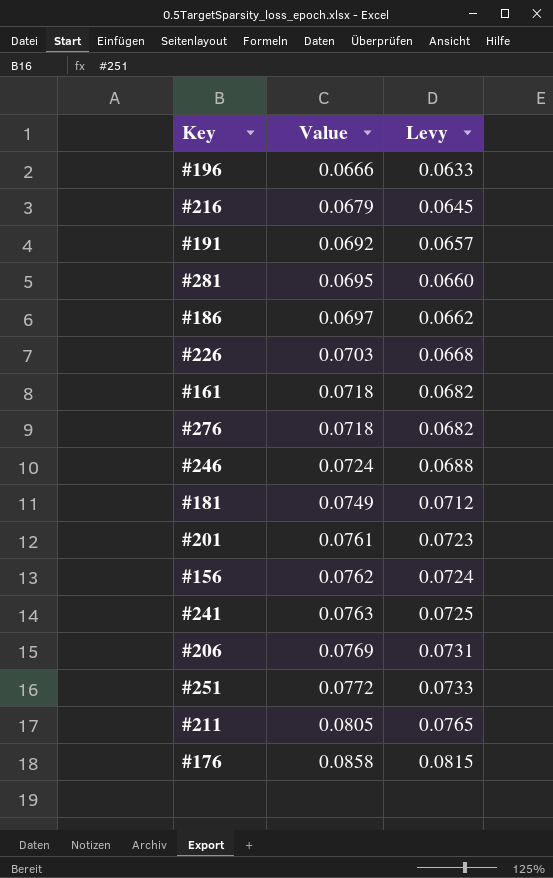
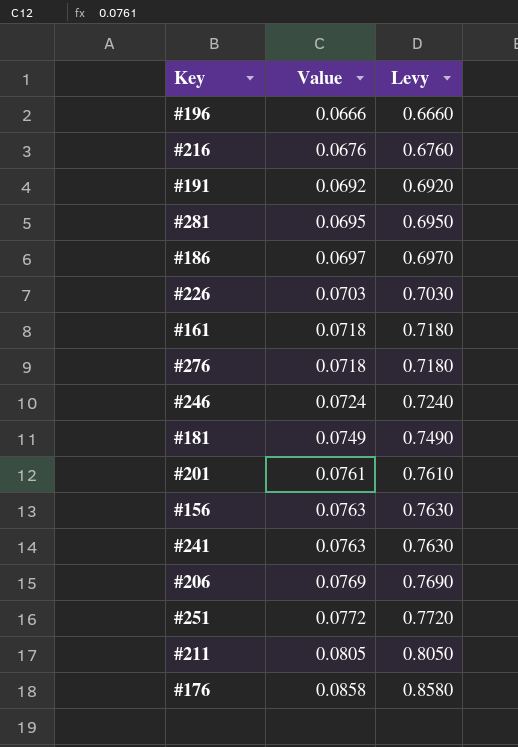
column Levy | formula: [Value] * 0.95 -> [Value] * 10
#216 | Value: 0.0679 -> 0.0676
#156 | Value: 0.0762 -> 0.0763

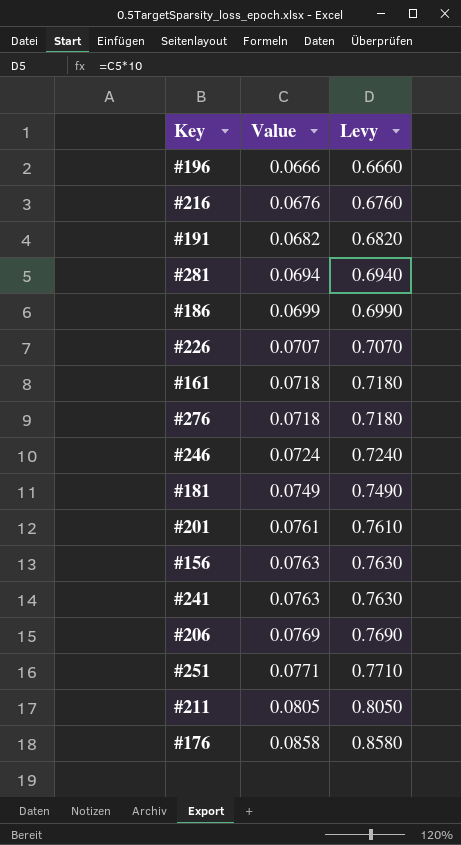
#191 | Value: 0.0692 -> 0.0682
#191 | Levy: 0.6920 -> 0.6820
#281 | Value: 0.0695 -> 0.0694
#281 | Levy: 0.6950 -> 0.6940
#186 | Value: 0.0697 -> 0.0699
#186 | Levy: 0.6970 -> 0.6990
#226 | Value: 0.0703 -> 0.0707
#226 | Levy: 0.7030 -> 0.7070
#251 | Value: 0.0772 -> 0.0771
#251 | Levy: 0.7720 -> 0.7710

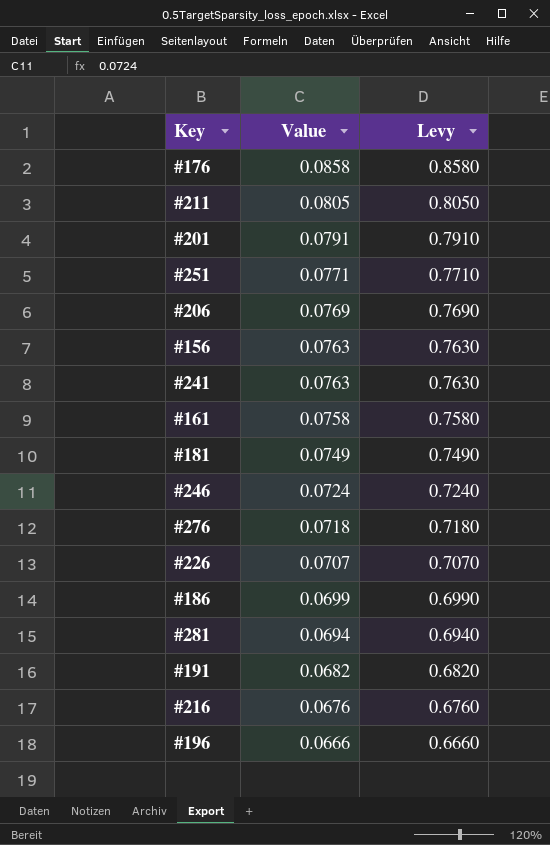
row order: Value ascending -> Value descending
#201 | Value: 0.0761 -> 0.0791
#201 | Levy: 0.7610 -> 0.7910
#161 | Value: 0.0718 -> 0.0758
#161 | Levy: 0.7180 -> 0.7580

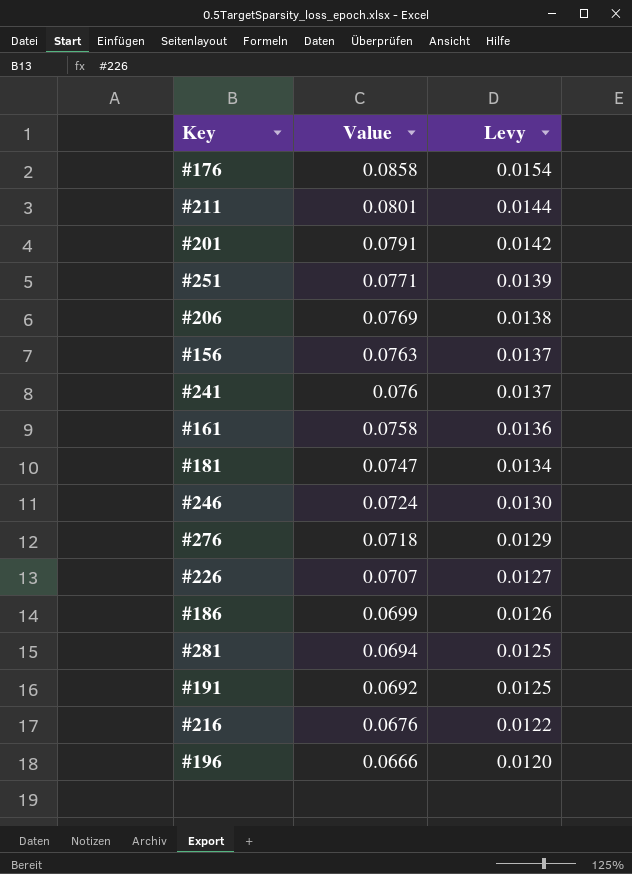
column Levy | formula: [Value] * 10 -> [Value] * 0.18
#211 | Value: 0.0805 -> 0.0801
#241 | Value: 0.0763 -> 0.076
#181 | Value: 0.0749 -> 0.0747
#191 | Value: 0.0682 -> 0.0692

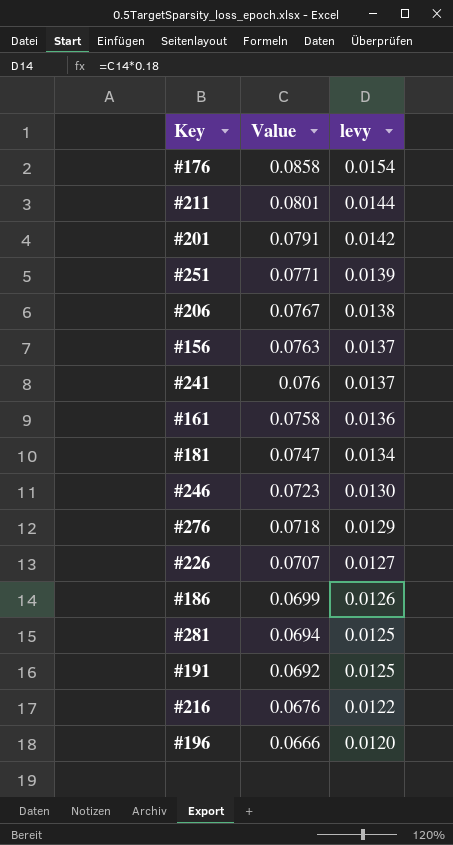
column name: Levy -> levy
#206 | Value: 0.0769 -> 0.0767
#246 | Value: 0.0724 -> 0.0723

